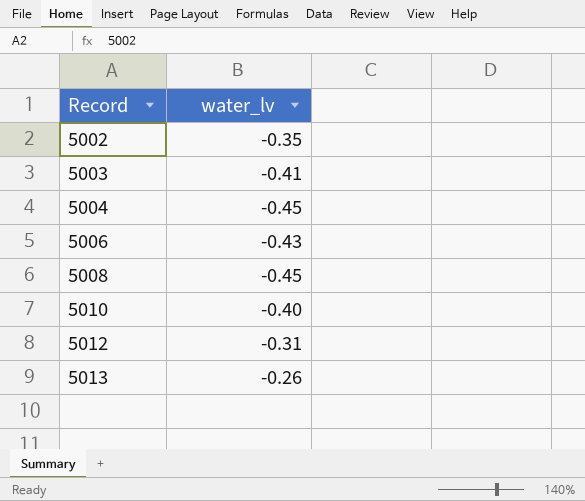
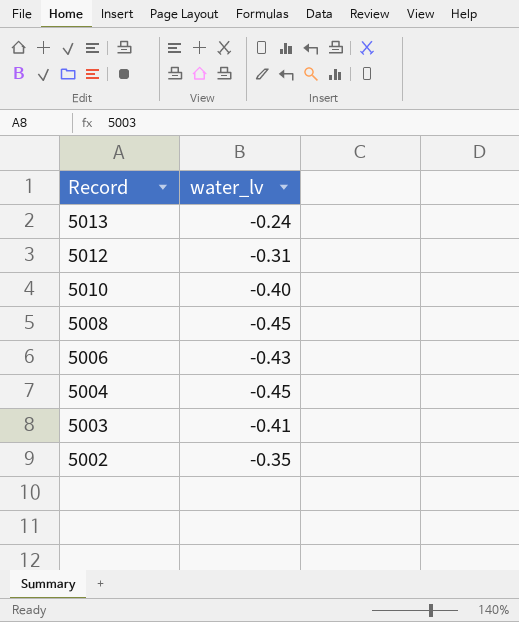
row order: Record ascending -> Record descending
5013 | water_lv: -0.26 -> -0.24

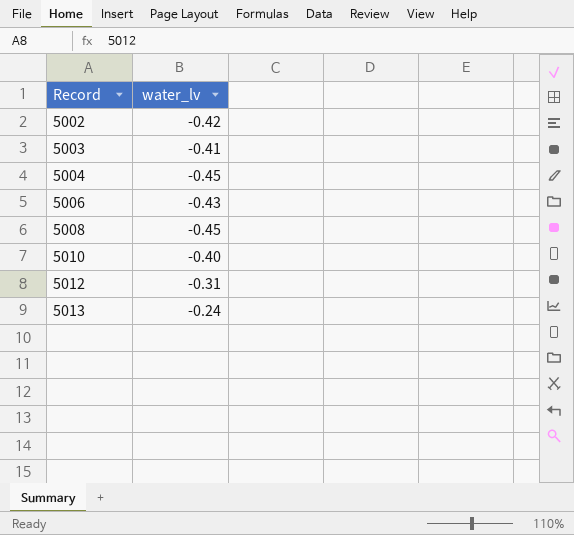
row order: Record descending -> Record ascending
5002 | water_lv: -0.35 -> -0.42

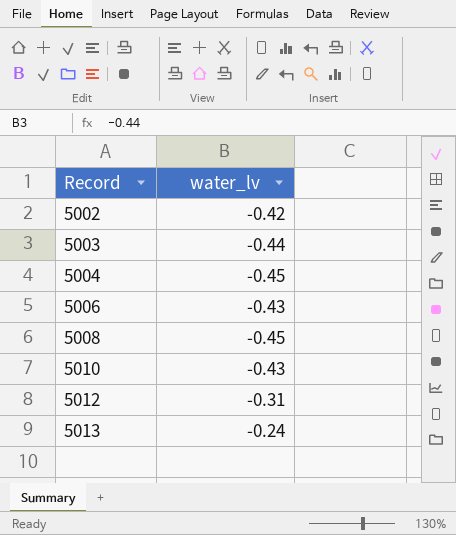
5003 | water_lv: -0.41 -> -0.44
5010 | water_lv: -0.40 -> -0.43

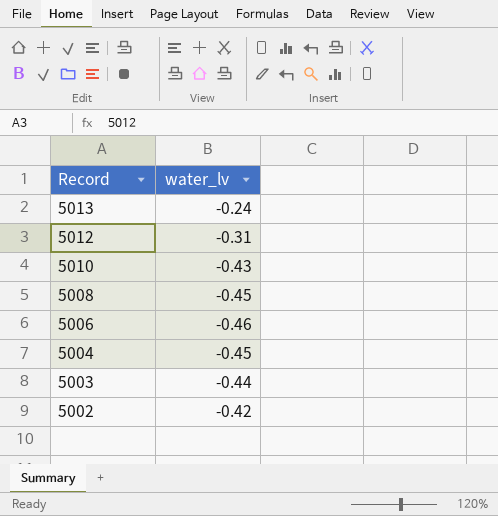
row order: Record ascending -> Record descending
5006 | water_lv: -0.43 -> -0.46

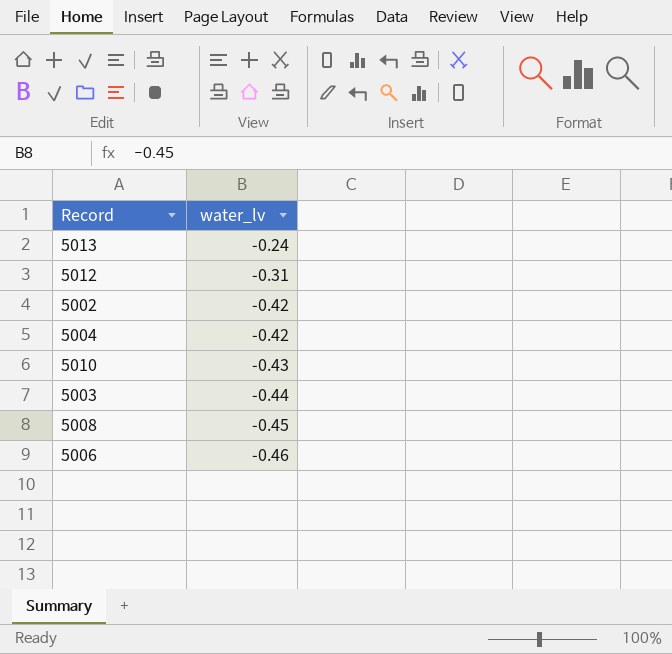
row order: Record descending -> water_lv descending
5004 | water_lv: -0.45 -> -0.42

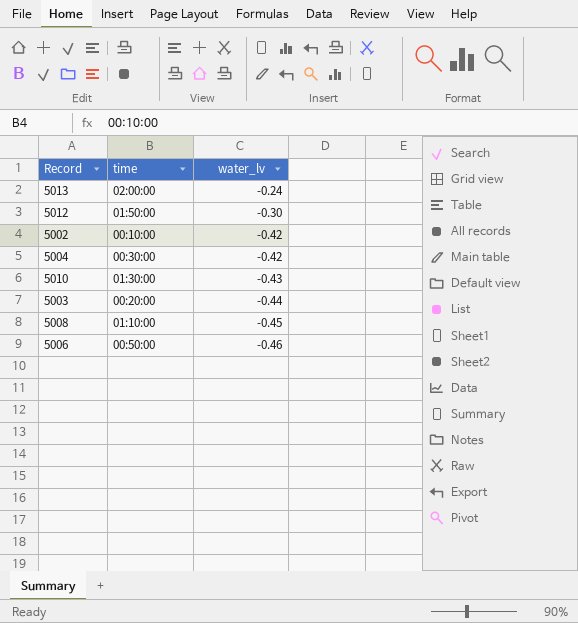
column time | position: none -> 2
5012 | water_lv: -0.31 -> -0.30

